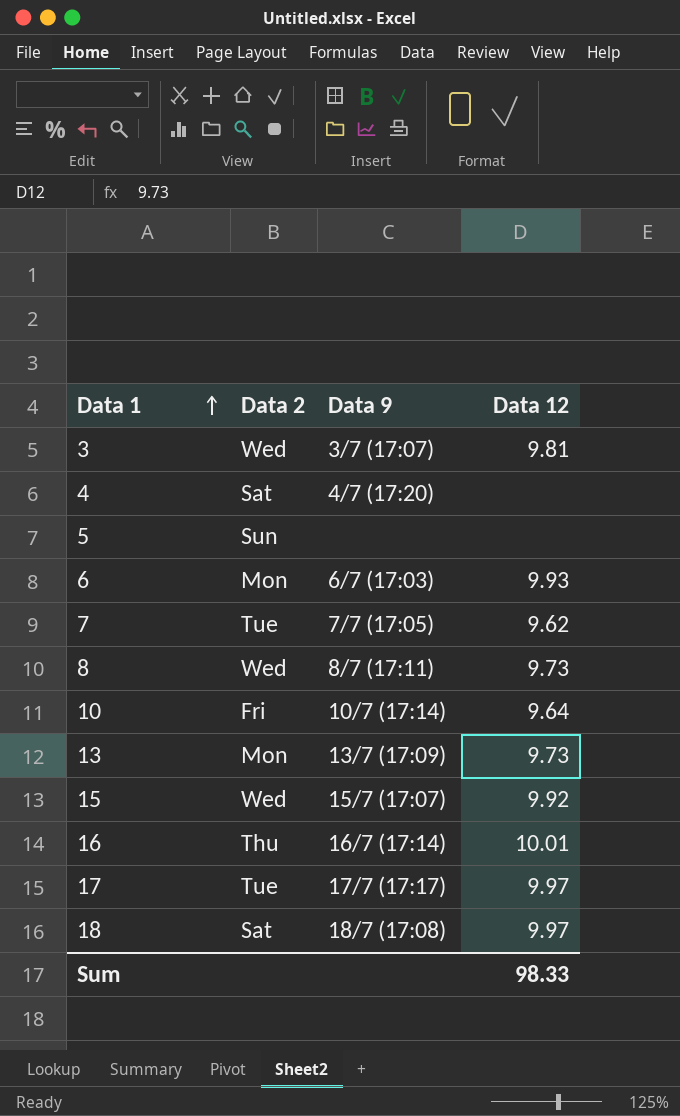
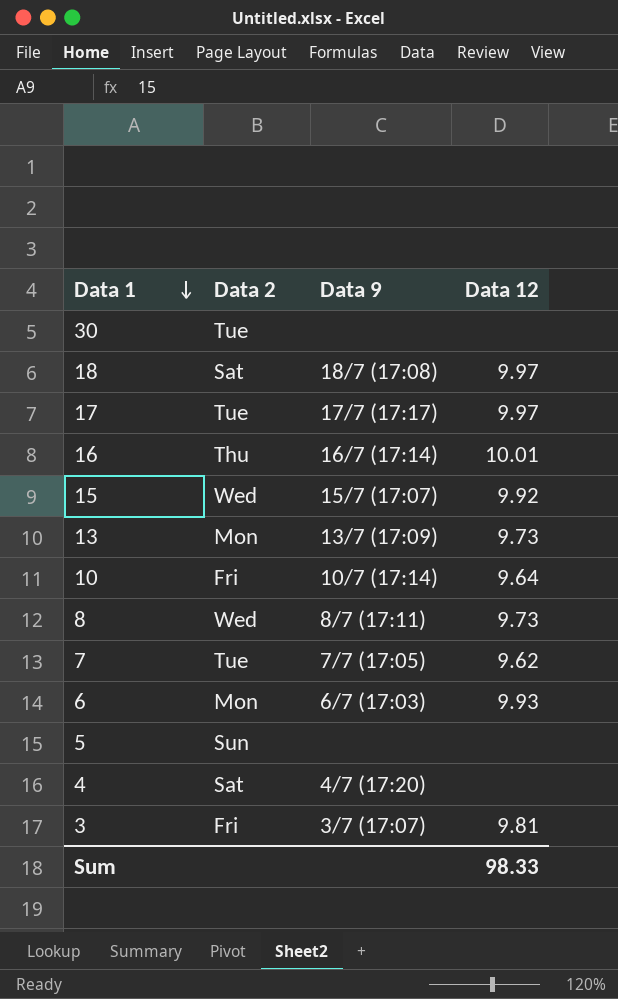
row order: Data 1 ascending -> Data 1 descending
row 30: none -> Tue | none | none
3 | Data 2: Wed -> Fri

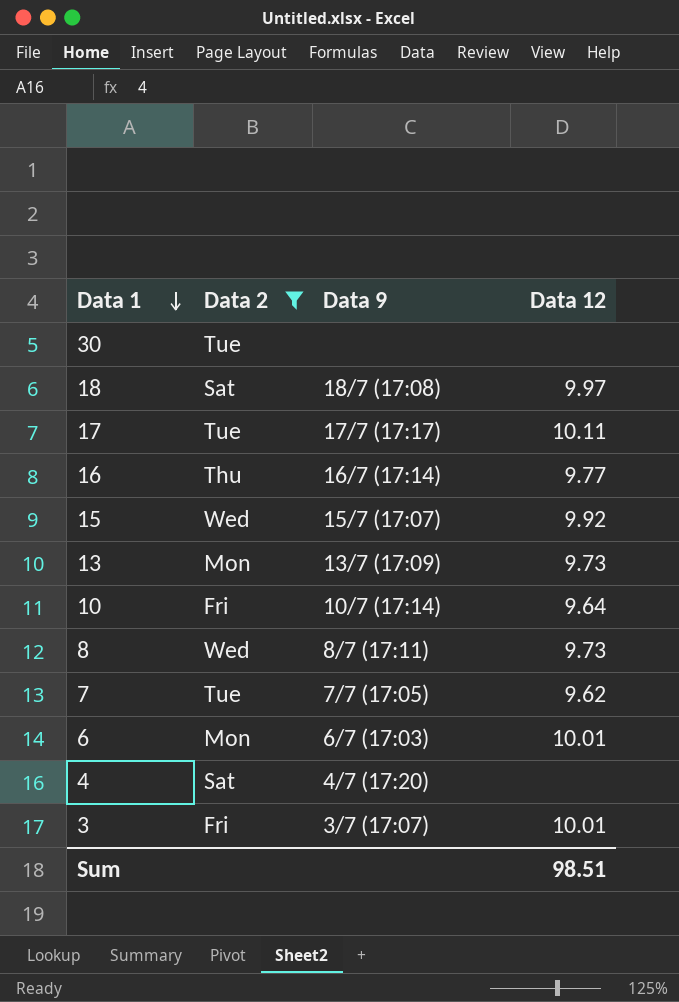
filter: none -> Data 2 != Sun
17 | Data 12: 9.97 -> 10.11
16 | Data 12: 10.01 -> 9.77
6 | Data 12: 9.93 -> 10.01
3 | Data 12: 9.81 -> 10.01
Sum | Data 12: 98.33 -> 98.51

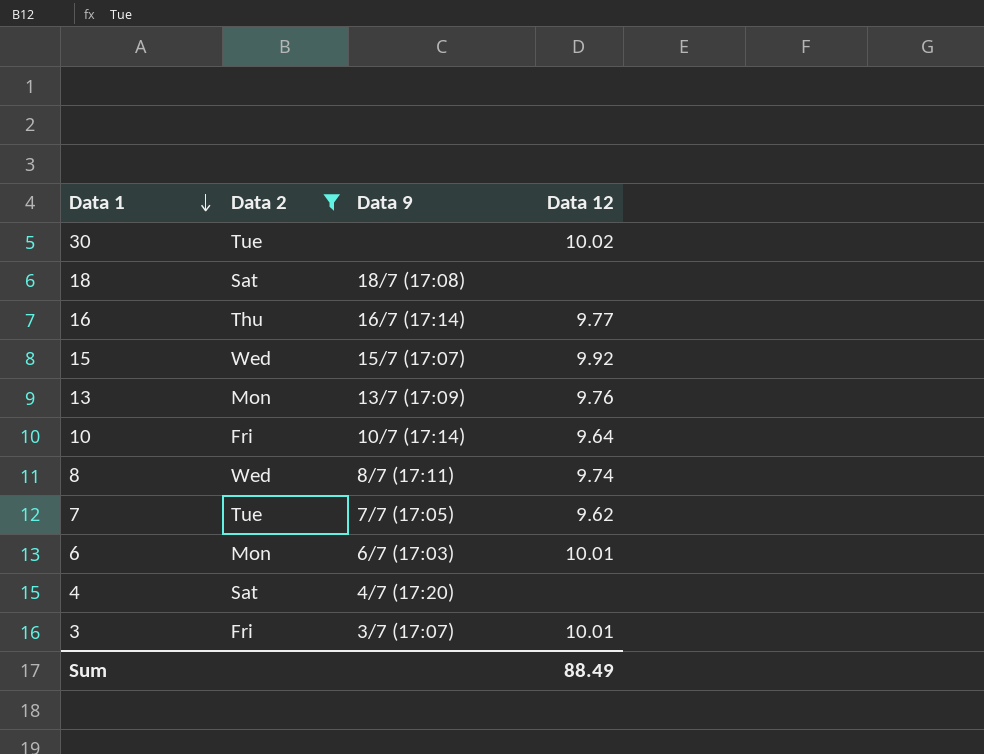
row 17: Tue | 17/7 (17:17) | 10.11 -> none
30 | Data 12: none -> 10.02
18 | Data 12: 9.97 -> none
13 | Data 12: 9.73 -> 9.76
8 | Data 12: 9.73 -> 9.74
Sum | Data 12: 98.51 -> 88.49

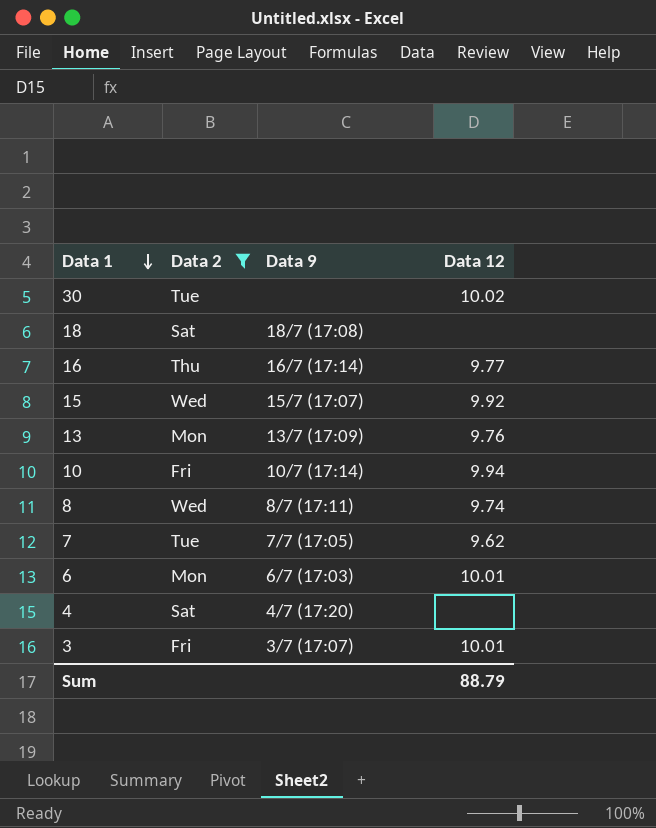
10 | Data 12: 9.64 -> 9.94
Sum | Data 12: 88.49 -> 88.79

